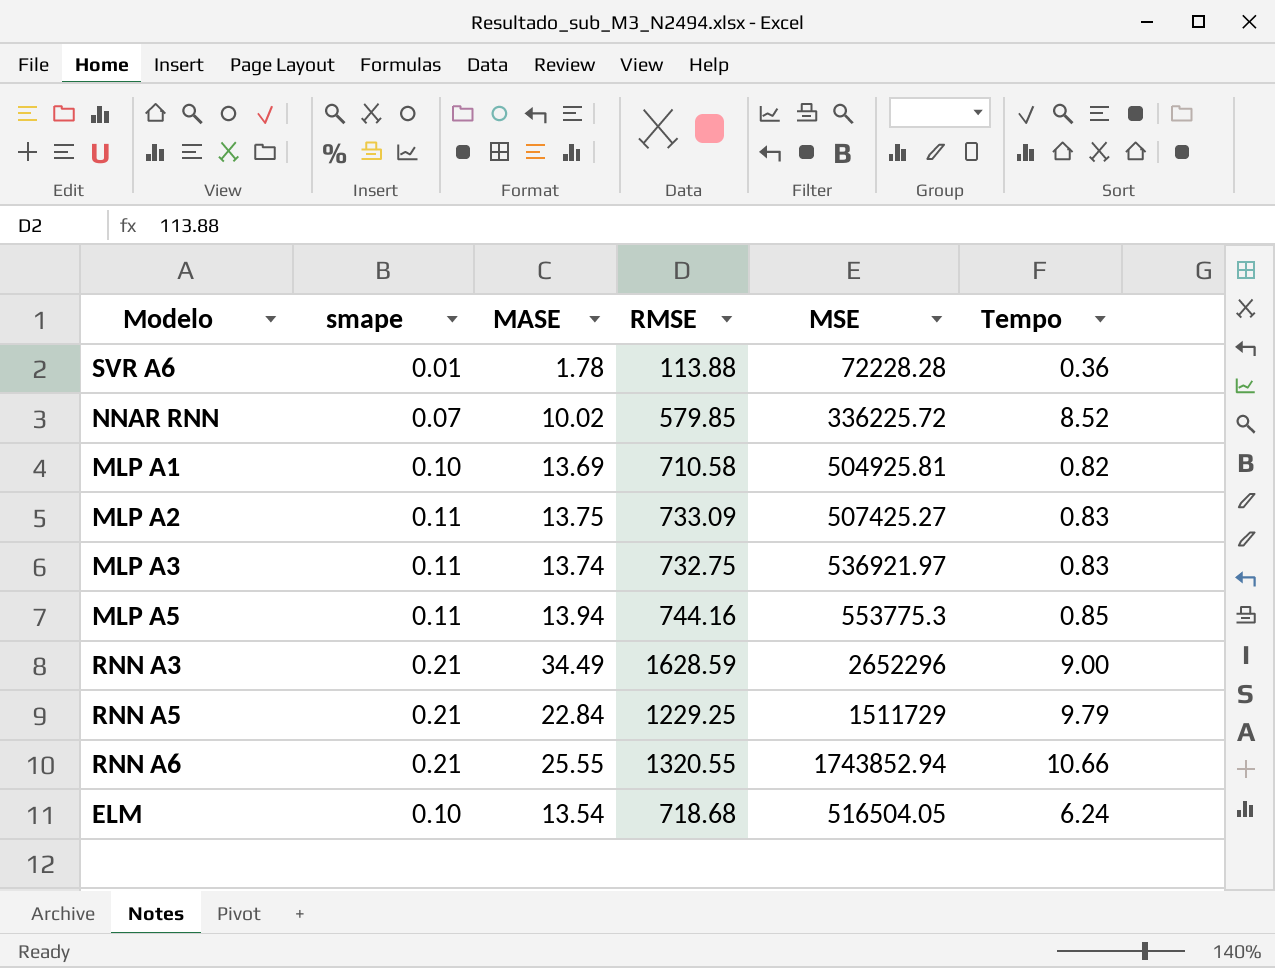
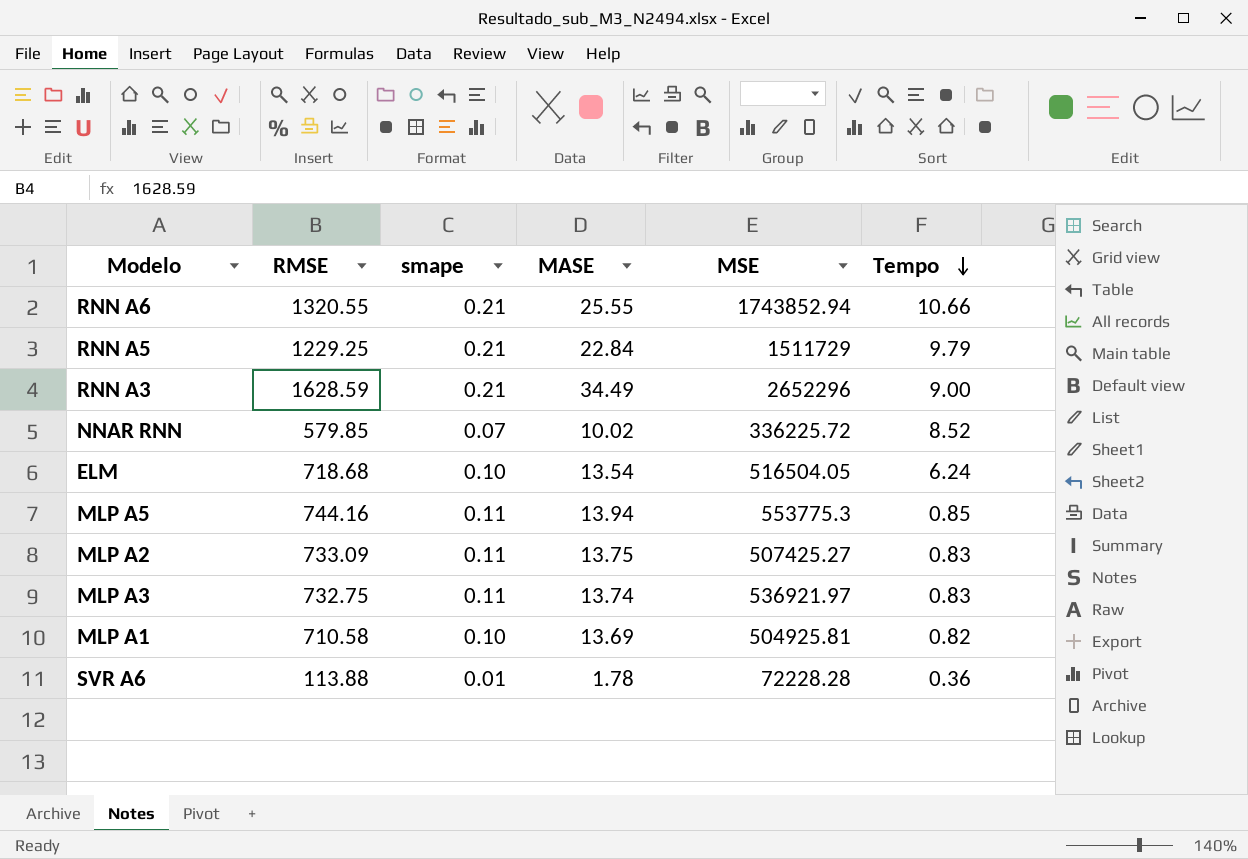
row order: none -> Tempo descending
column RMSE | position: 4 -> 2

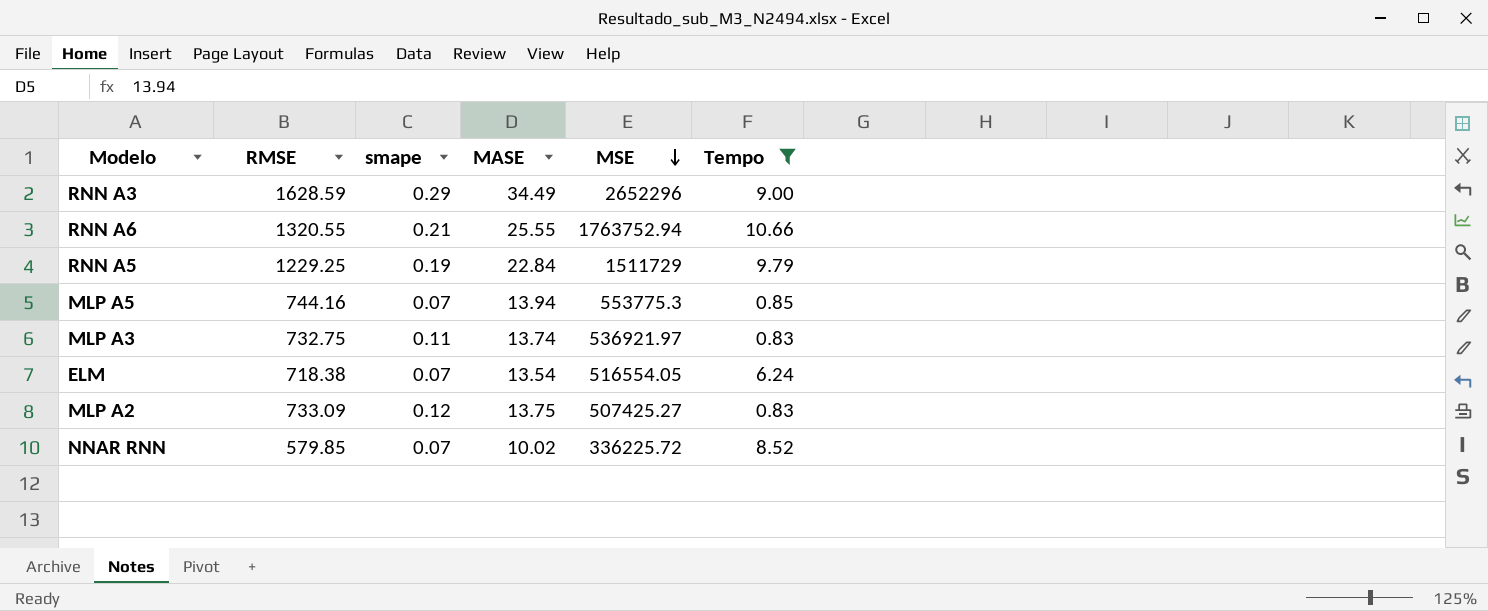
filter: none -> Tempo >= 0.83
row order: Tempo descending -> MSE descending
RNN A3 | smape: 0.21 -> 0.29
RNN A6 | MSE: 1743852.94 -> 1763752.94
RNN A5 | smape: 0.21 -> 0.19
MLP A5 | smape: 0.11 -> 0.07
ELM | RMSE: 718.68 -> 718.38
ELM | smape: 0.10 -> 0.07
ELM | MSE: 516504.05 -> 516554.05
MLP A2 | smape: 0.11 -> 0.12

